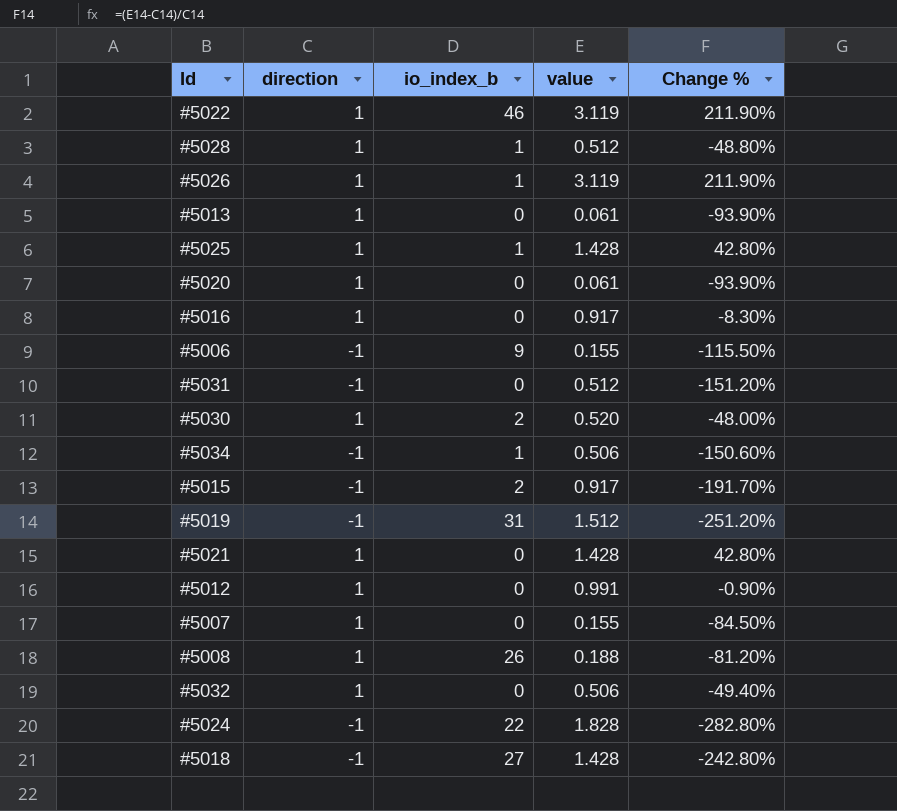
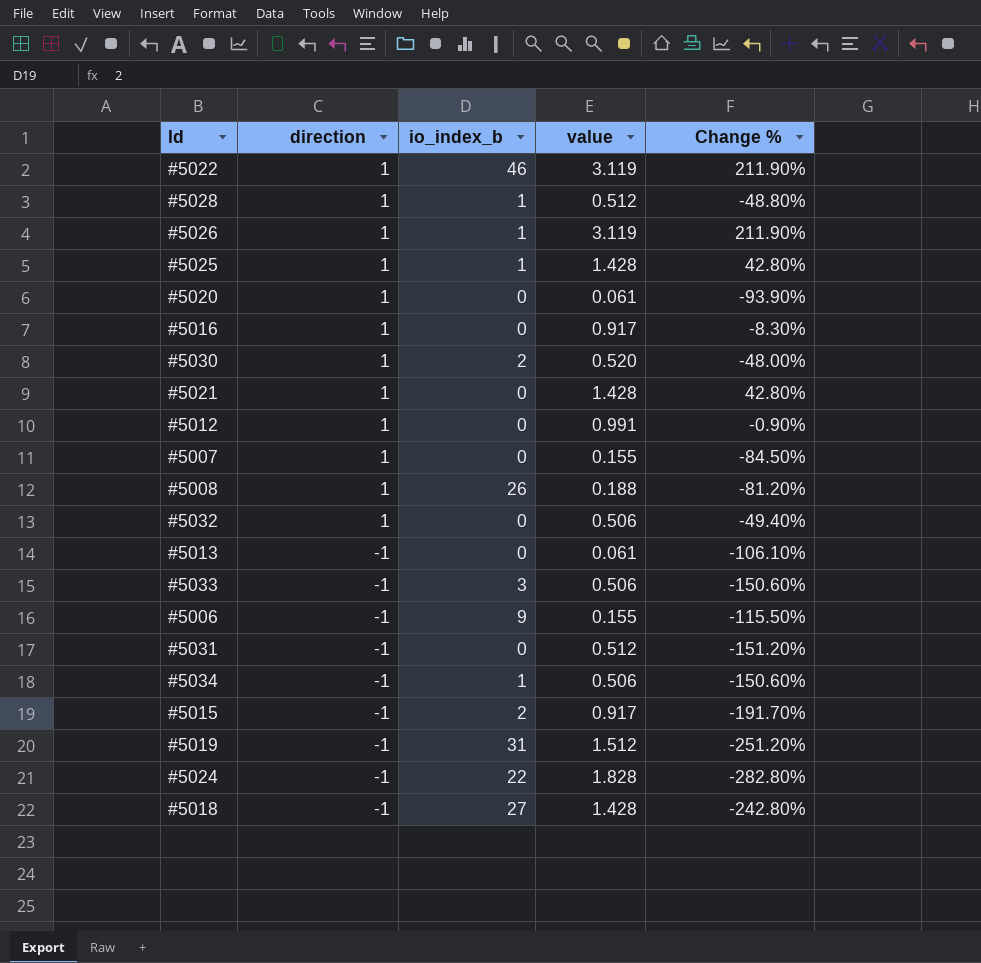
row order: none -> direction descending
#5013 | direction: 1 -> -1
#5013 | Change %: -93.90% -> -106.10%
row #5033: none -> -1 | 3 | 0.506 | -150.60%

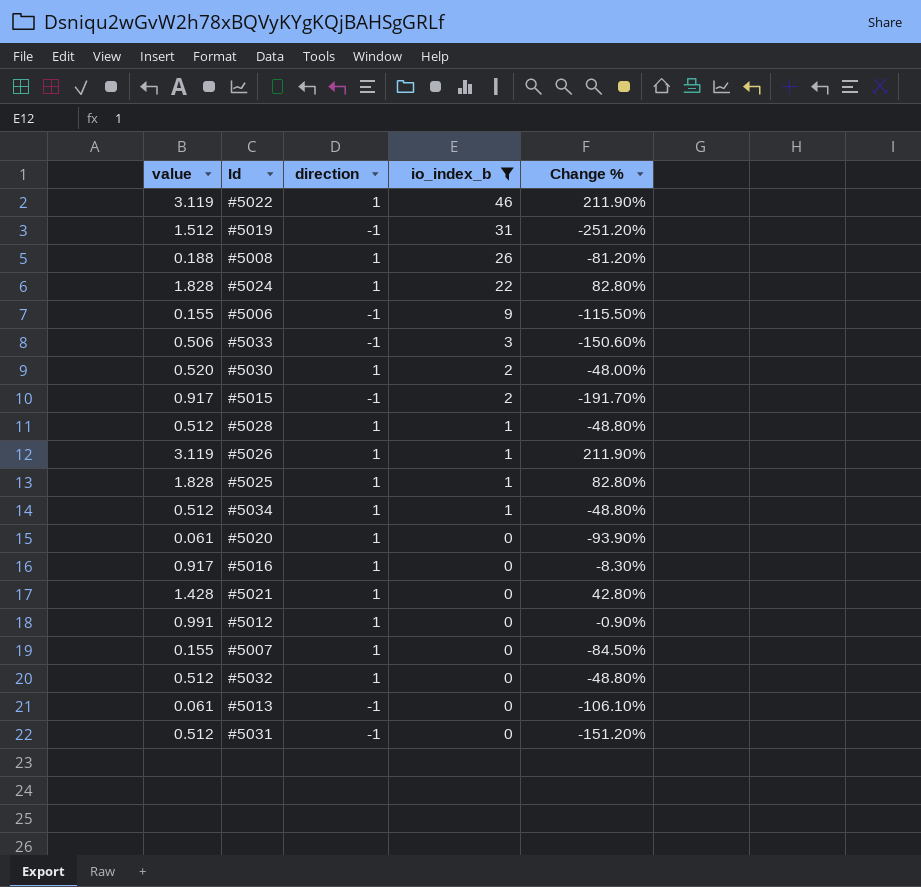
filter: none -> io_index_b != 27
row order: direction descending -> io_index_b descending
column value | position: 4 -> 1
#5024 | direction: -1 -> 1
#5024 | Change %: -282.80% -> 82.80%
#5025 | value: 1.428 -> 1.828
#5025 | Change %: 42.80% -> 82.80%
#5034 | value: 0.506 -> 0.512
#5034 | direction: -1 -> 1
#5034 | Change %: -150.60% -> -48.80%
#5032 | value: 0.506 -> 0.512
#5032 | Change %: -49.40% -> -48.80%

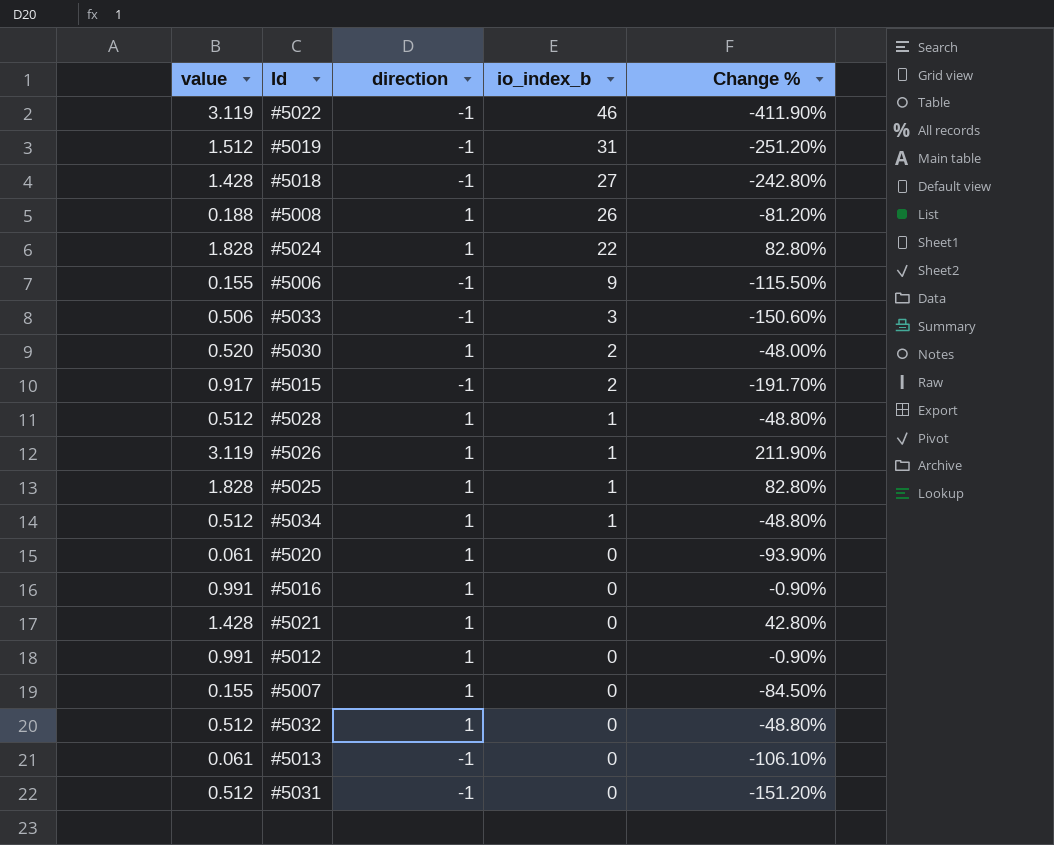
filter: io_index_b != 27 -> none
#5022 | direction: 1 -> -1
#5022 | Change %: 211.90% -> -411.90%
#5016 | value: 0.917 -> 0.991
#5016 | Change %: -8.30% -> -0.90%

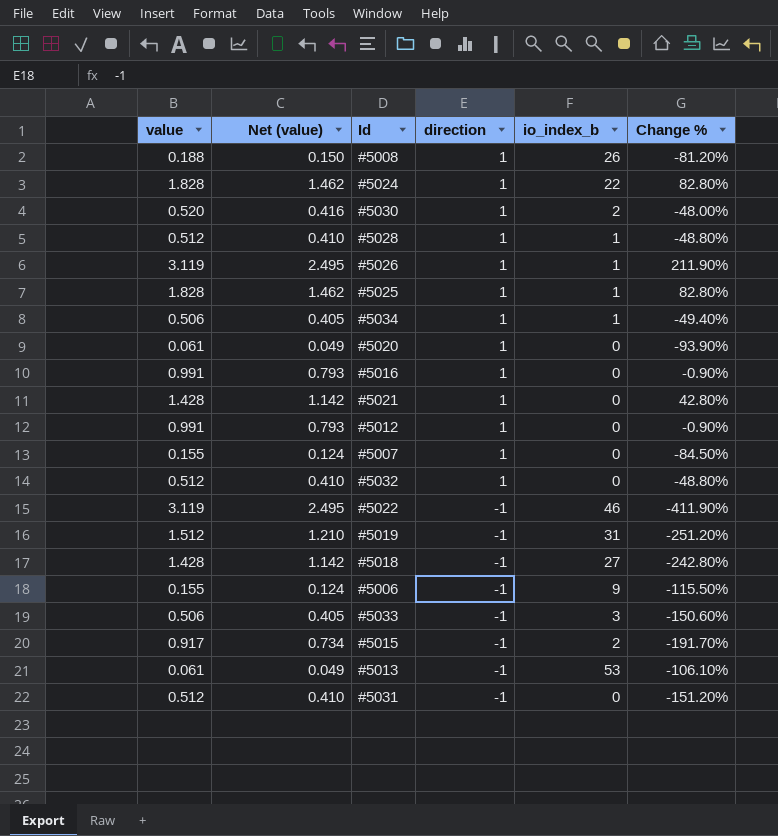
row order: io_index_b descending -> direction descending
column Net (value) | formula: none -> [value] * 0.8
#5034 | value: 0.512 -> 0.506
#5034 | Change %: -48.80% -> -49.40%
#5013 | io_index_b: 0 -> 53

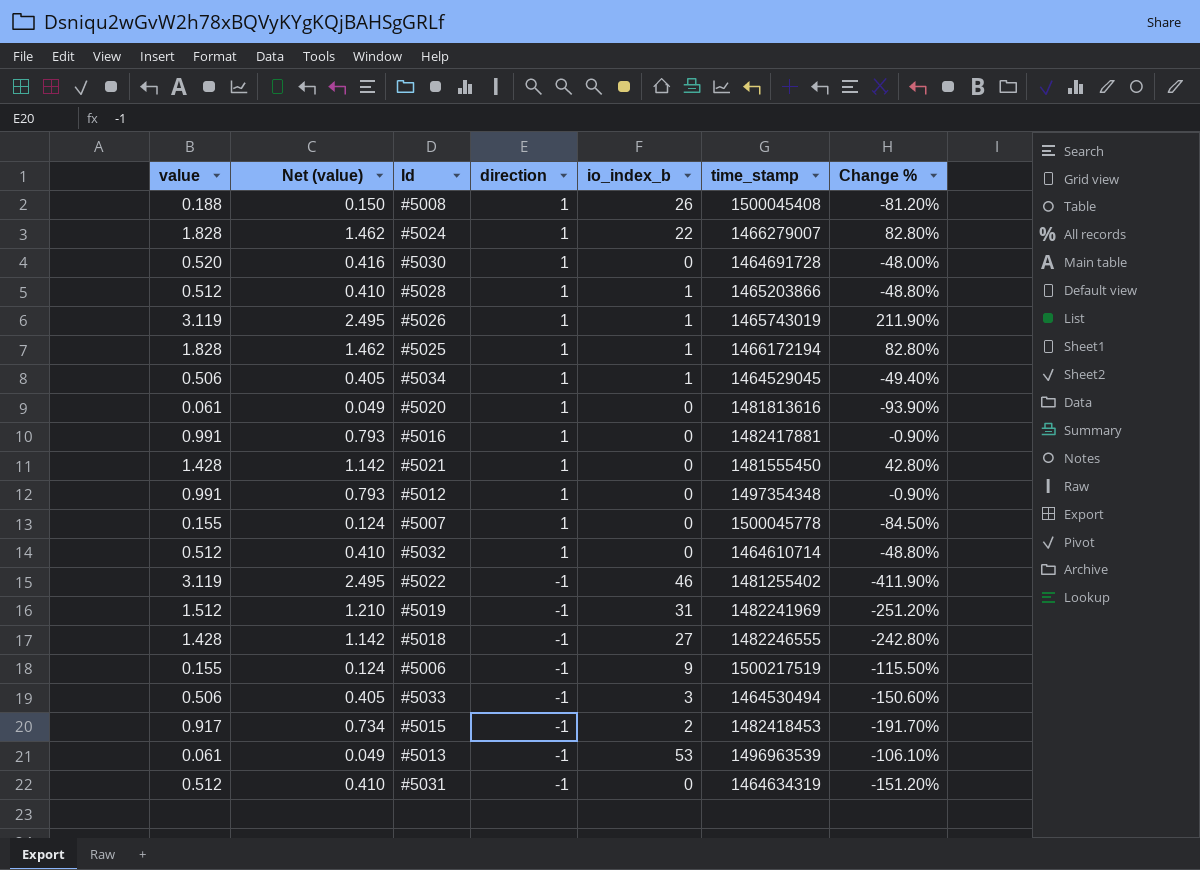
column time_stamp | position: none -> 6
#5030 | io_index_b: 2 -> 0

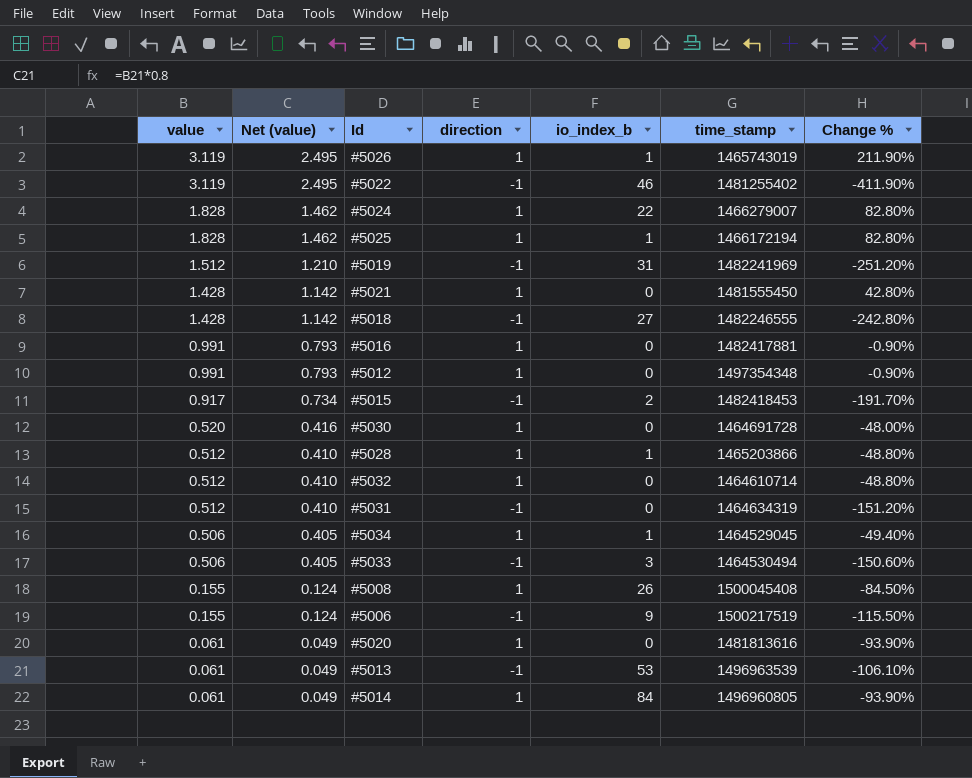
row order: direction descending -> value descending
row #5007: 0.155 | 0.124 | 1 | 0 | 1500045778 | -84.50% -> none
#5008 | value: 0.188 -> 0.155
#5008 | Net (value): 0.150 -> 0.124
#5008 | Change %: -81.20% -> -84.50%
row #5014: none -> 0.061 | 0.049 | 1 | 84 | 1496960805 | -93.90%

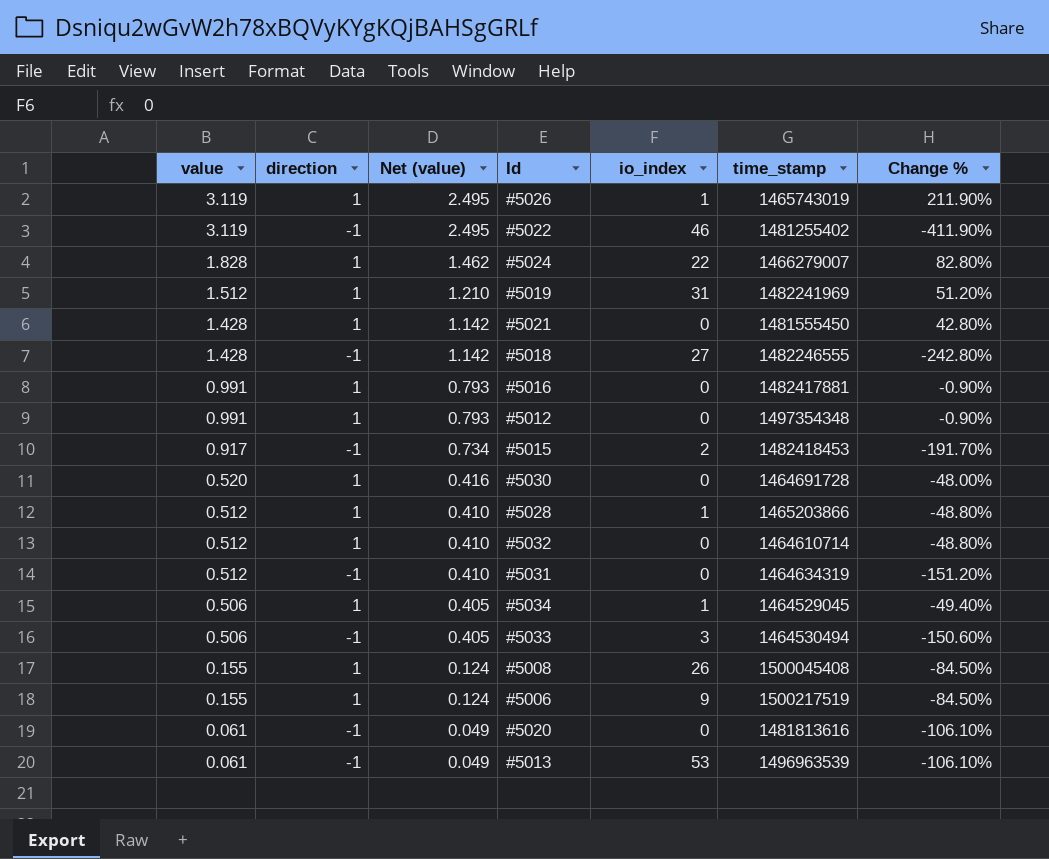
column direction | position: 4 -> 2
column name: io_index_b -> io_index
row #5025: 1.828 | 1.462 | 1 | 1 | 1466172194 | 82.80% -> none
row #5014: 0.061 | 0.049 | 1 | 84 | 1496960805 | -93.90% -> none
#5019 | direction: -1 -> 1
#5019 | Change %: -251.20% -> 51.20%
#5006 | direction: -1 -> 1
#5006 | Change %: -115.50% -> -84.50%
#5020 | direction: 1 -> -1
#5020 | Change %: -93.90% -> -106.10%

